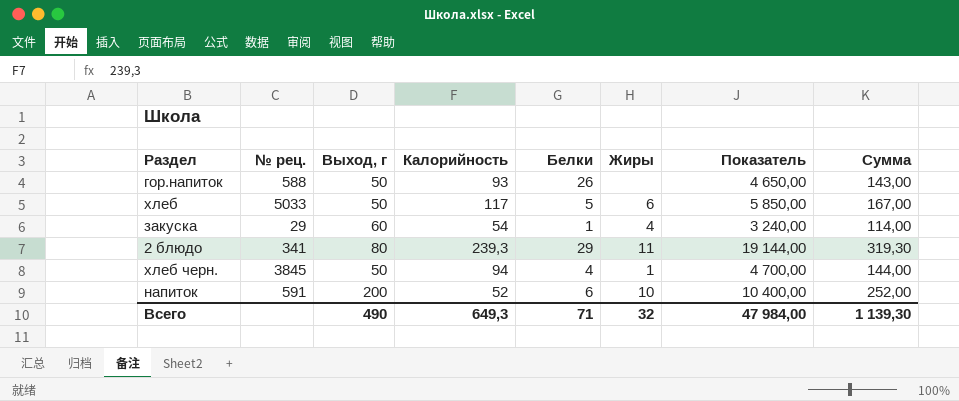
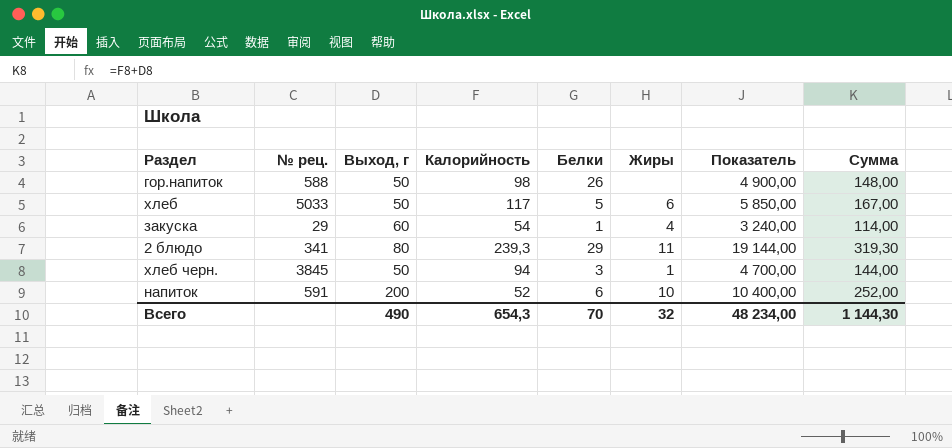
гор.напиток | Калорийность: 93 -> 98
гор.напиток | Показатель: 4 650,00 -> 4 900,00
гор.напиток | Сумма: 143,00 -> 148,00
хлеб черн. | Белки: 4 -> 3
Всего | Калорийность: 649,3 -> 654,3
Всего | Белки: 71 -> 70
Всего | Показатель: 47 984,00 -> 48 234,00
Всего | Сумма: 1 139,30 -> 1 144,30

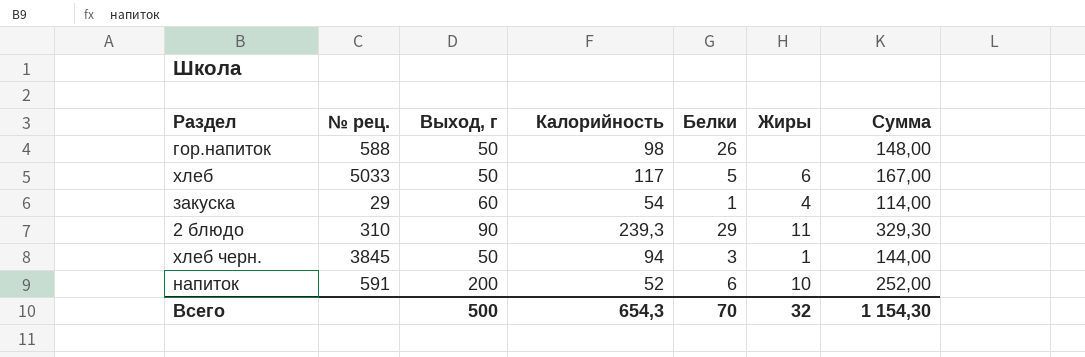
column Показатель | formula: [Выход, г] * [Калорийность] -> none
2 блюдо | № рец.: 341 -> 310
2 блюдо | Выход, г: 80 -> 90
2 блюдо | Сумма: 319,30 -> 329,30
Всего | Выход, г: 490 -> 500
Всего | Сумма: 1 144,30 -> 1 154,30

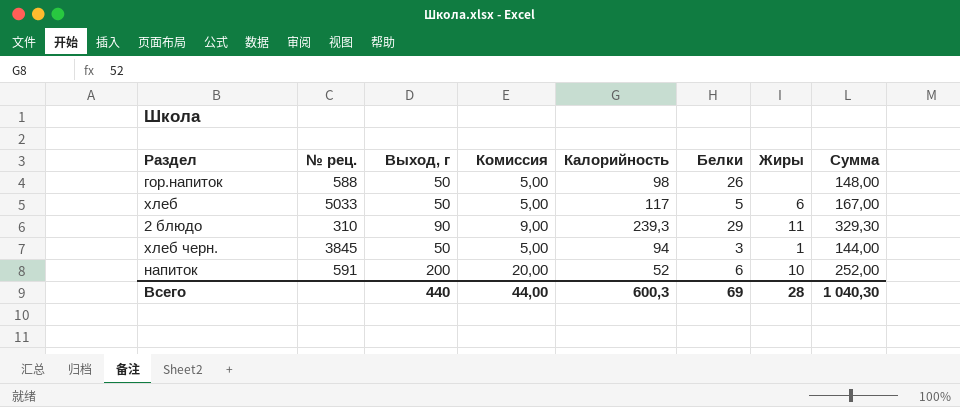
column Комиссия | formula: none -> [Выход, г] * 0,1
row закуска: 29 | 60 | 54 | 1 | 4 | 114,00 -> none
Всего | Выход, г: 500 -> 440
Всего | Калорийность: 654,3 -> 600,3
Всего | Белки: 70 -> 69
Всего | Жиры: 32 -> 28
Всего | Сумма: 1 154,30 -> 1 040,30

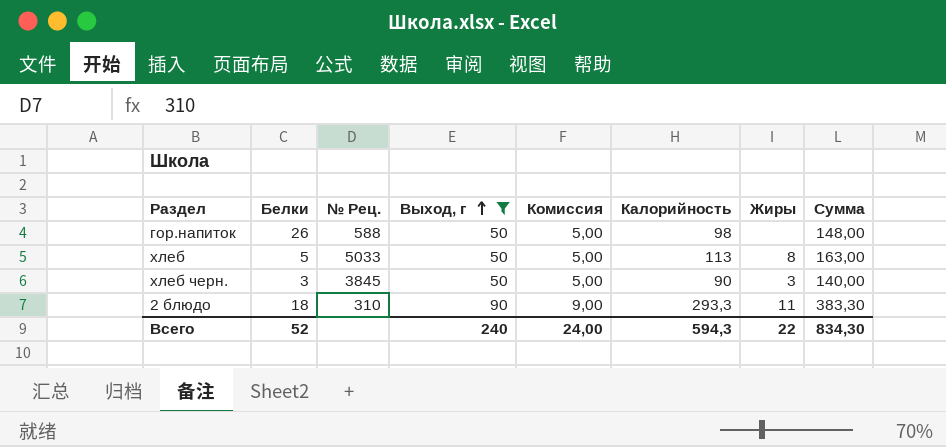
filter: none -> Выход, г != 200
row order: none -> Выход, г ascending
column Белки | position: 6 -> 2
column name: № рец. -> № Рец.
хлеб | Калорийность: 117 -> 113
хлеб | Жиры: 6 -> 8
хлеб | Сумма: 167,00 -> 163,00
хлеб черн. | Калорийность: 94 -> 90
хлеб черн. | Жиры: 1 -> 3
хлеб черн. | Сумма: 144,00 -> 140,00
2 блюдо | Белки: 29 -> 18
2 блюдо | Калорийность: 239,3 -> 293,3
2 блюдо | Сумма: 329,30 -> 383,30
Всего | Белки: 69 -> 52
Всего | Выход, г: 440 -> 240
Всего | Комиссия: 44,00 -> 24,00
Всего | Калорийность: 600,3 -> 594,3
Всего | Жиры: 28 -> 22
Всего | Сумма: 1 040,30 -> 834,30

